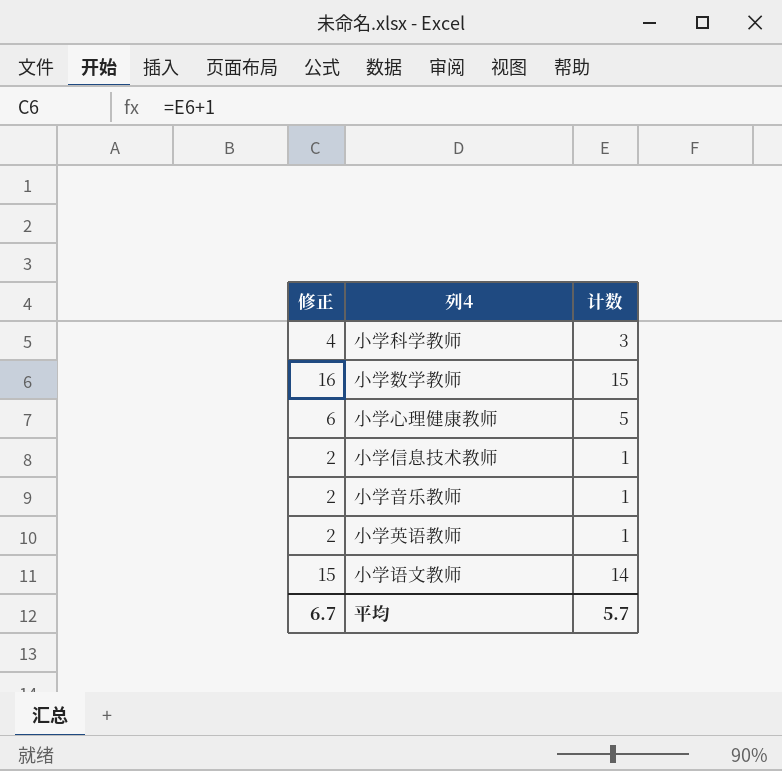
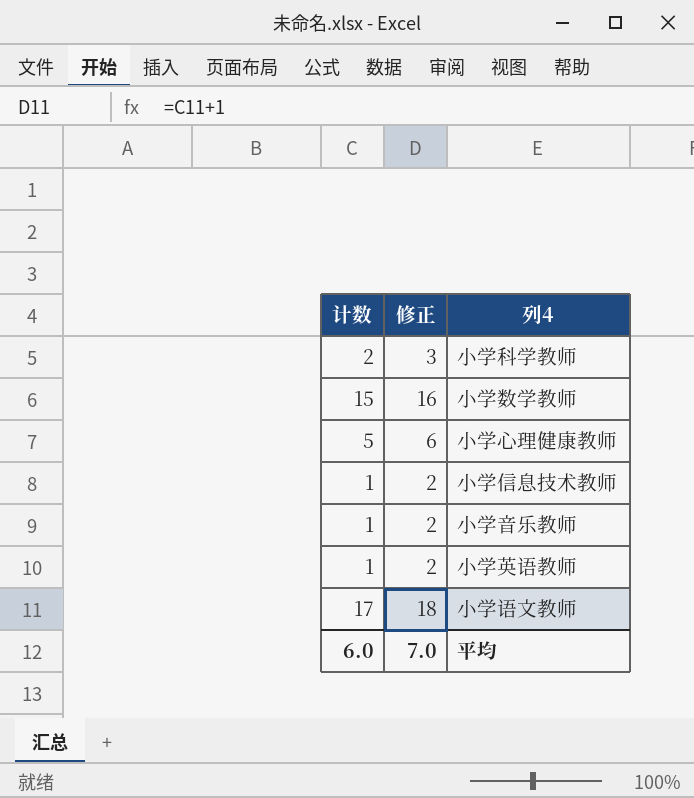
column 计数 | position: 3 -> 1
小学科学教师 | 计数: 3 -> 2
小学科学教师 | 修正: 4 -> 3
小学语文教师 | 计数: 14 -> 17
小学语文教师 | 修正: 15 -> 18
平均 | 计数: 5.7 -> 6.0
平均 | 修正: 6.7 -> 7.0

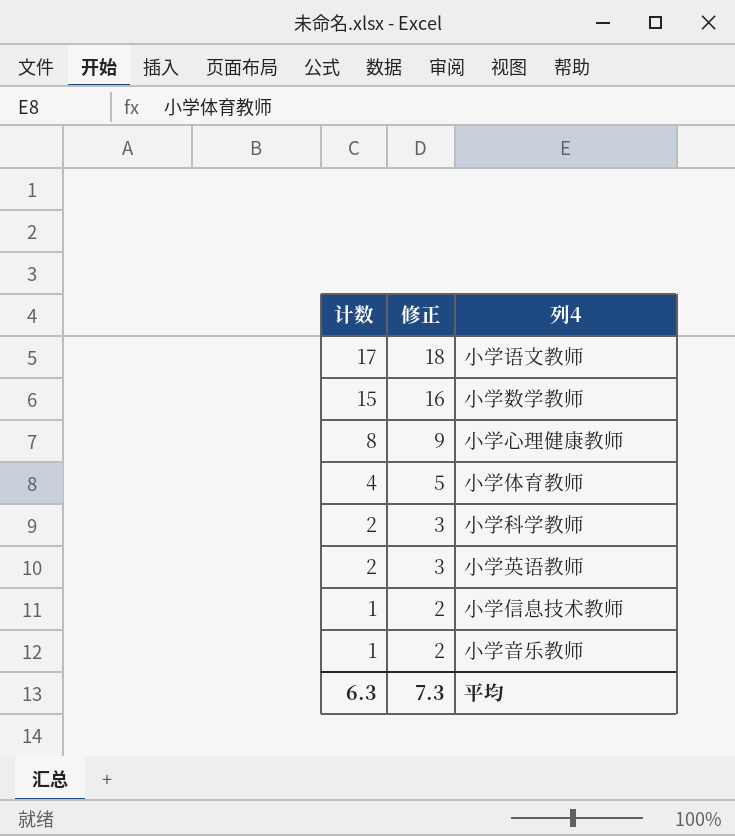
row order: none -> 计数 descending
小学心理健康教师 | 计数: 5 -> 8
小学心理健康教师 | 修正: 6 -> 9
row 小学体育教师: none -> 4 | 5
小学英语教师 | 计数: 1 -> 2
小学英语教师 | 修正: 2 -> 3
平均 | 计数: 6.0 -> 6.3
平均 | 修正: 7.0 -> 7.3

